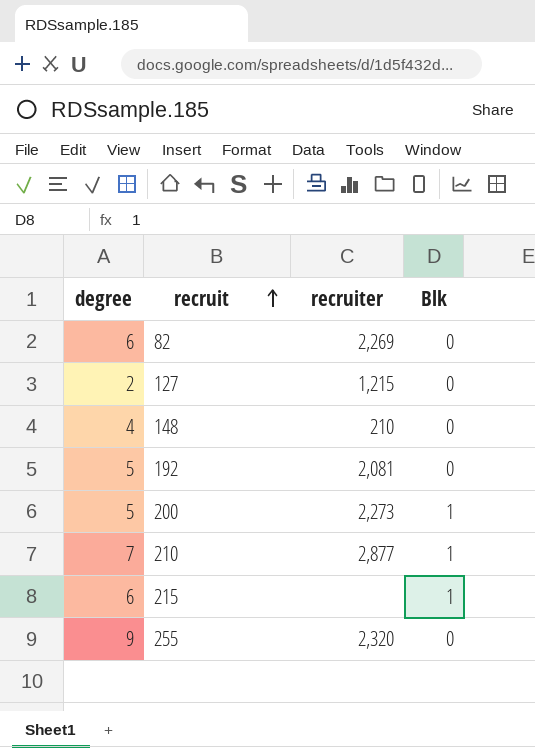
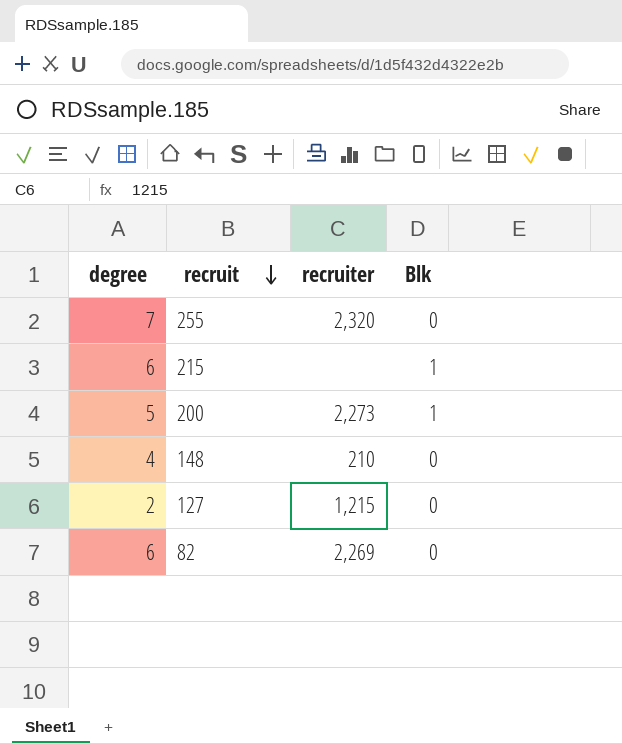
row order: recruit ascending -> recruit descending
row 192: 5 | 2,081 | 0 -> none
row 210: 7 | 2,877 | 1 -> none
255 | degree: 9 -> 7

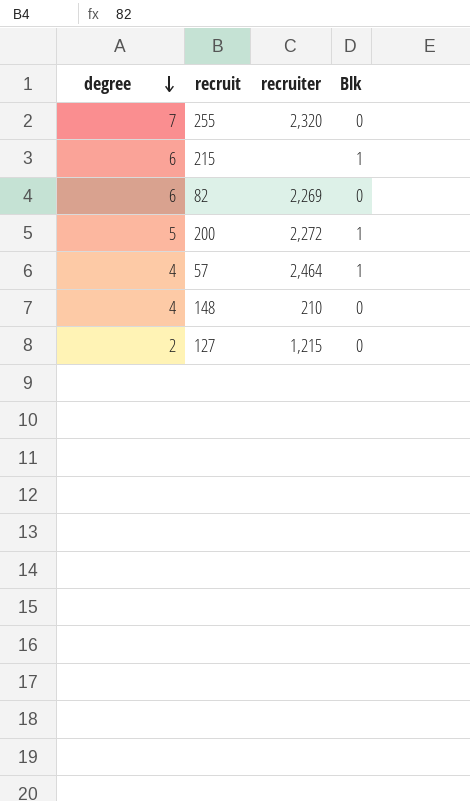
row order: recruit descending -> degree descending
200 | recruiter: 2,273 -> 2,272
row 57: none -> 4 | 2,464 | 1

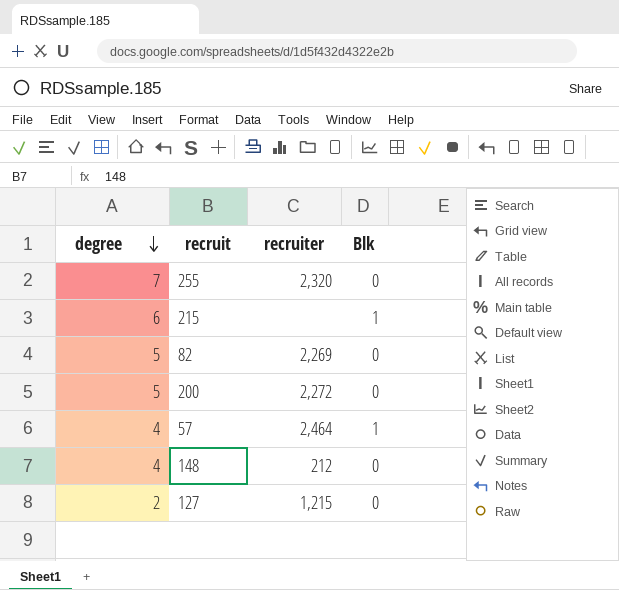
82 | degree: 6 -> 5
200 | Blk: 1 -> 0
148 | recruiter: 210 -> 212

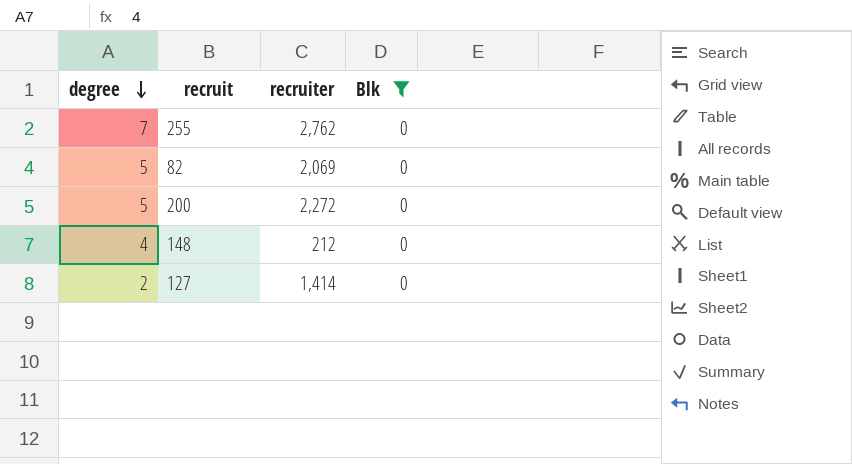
filter: none -> Blk = 0
255 | recruiter: 2,320 -> 2,762
82 | recruiter: 2,269 -> 2,069
127 | recruiter: 1,215 -> 1,414

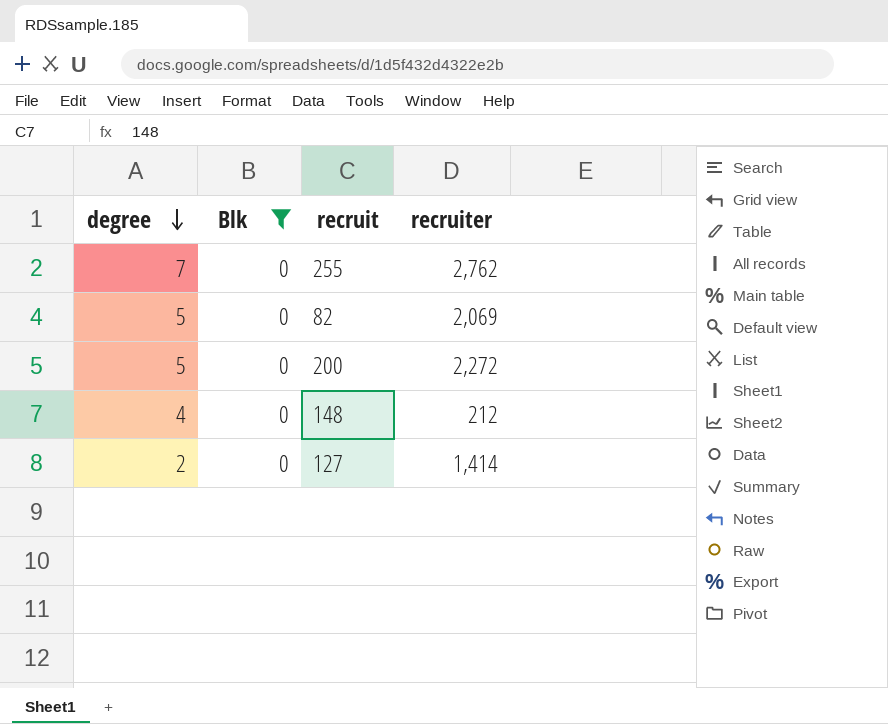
column Blk | position: 4 -> 2

